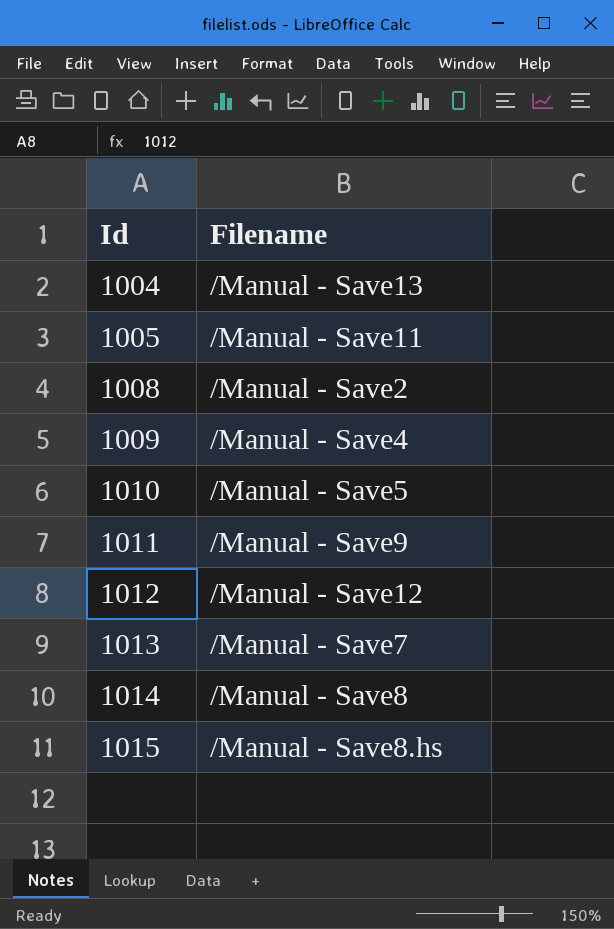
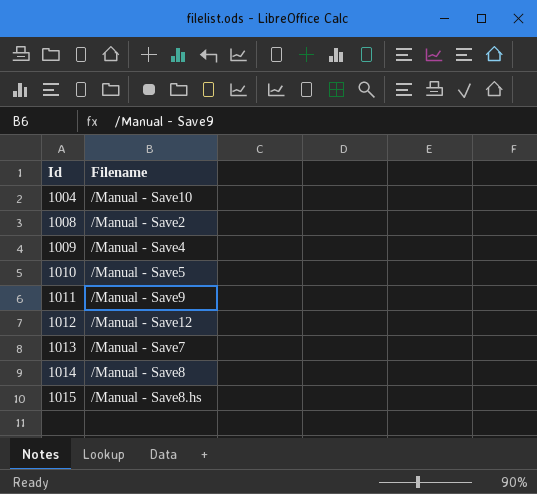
row 1005: /Manual - Save11 -> none
1004 | Filename: /Manual - Save13 -> /Manual - Save10

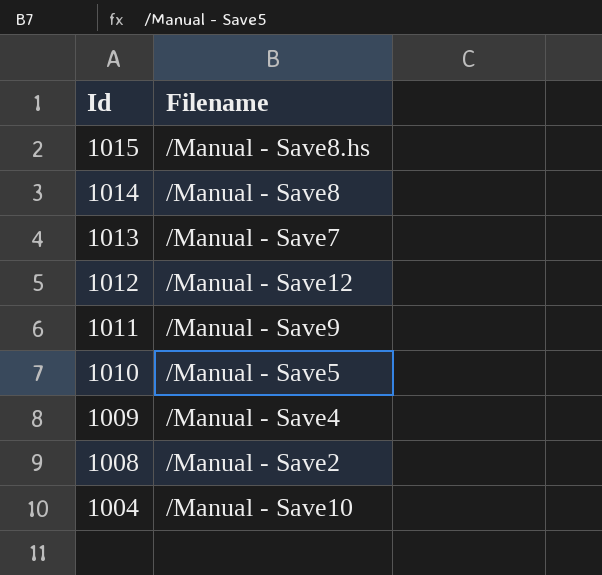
row order: Id ascending -> Id descending

